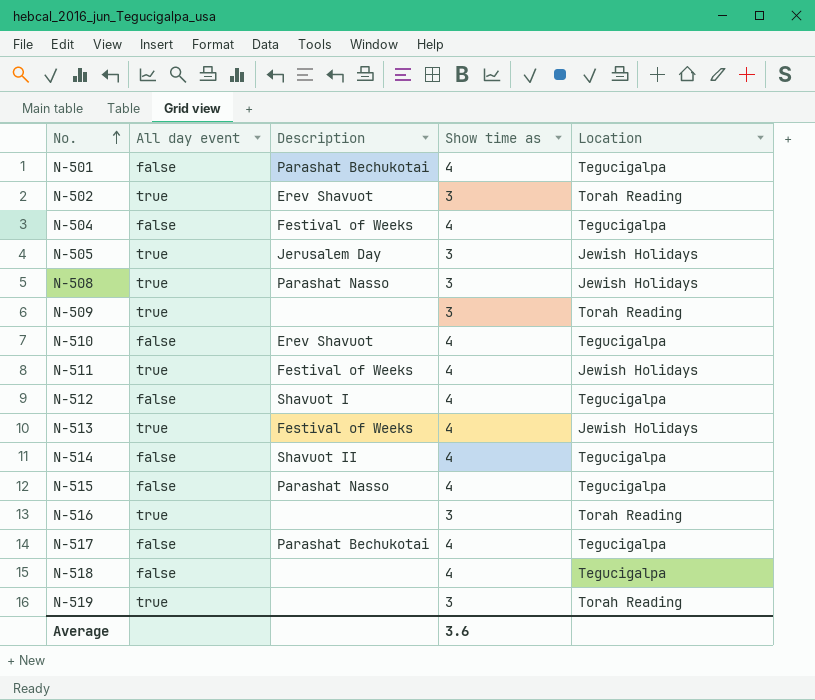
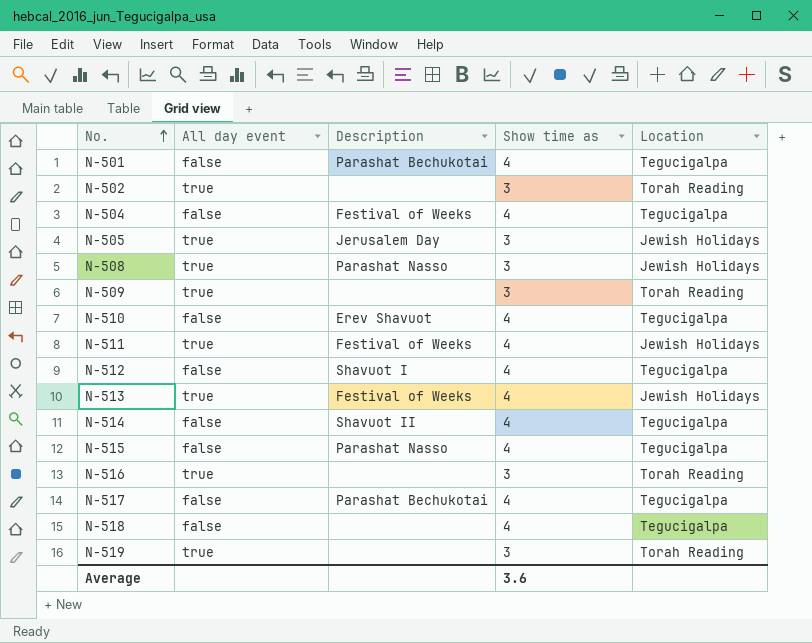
N-502 | Description: Erev Shavuot -> none

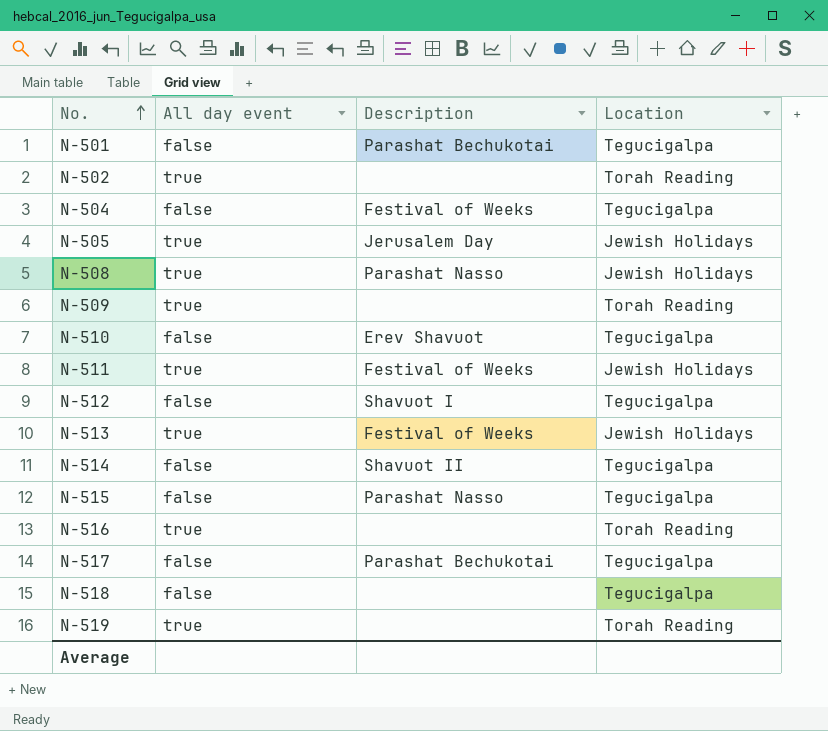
column Show time as | position: 4 -> none

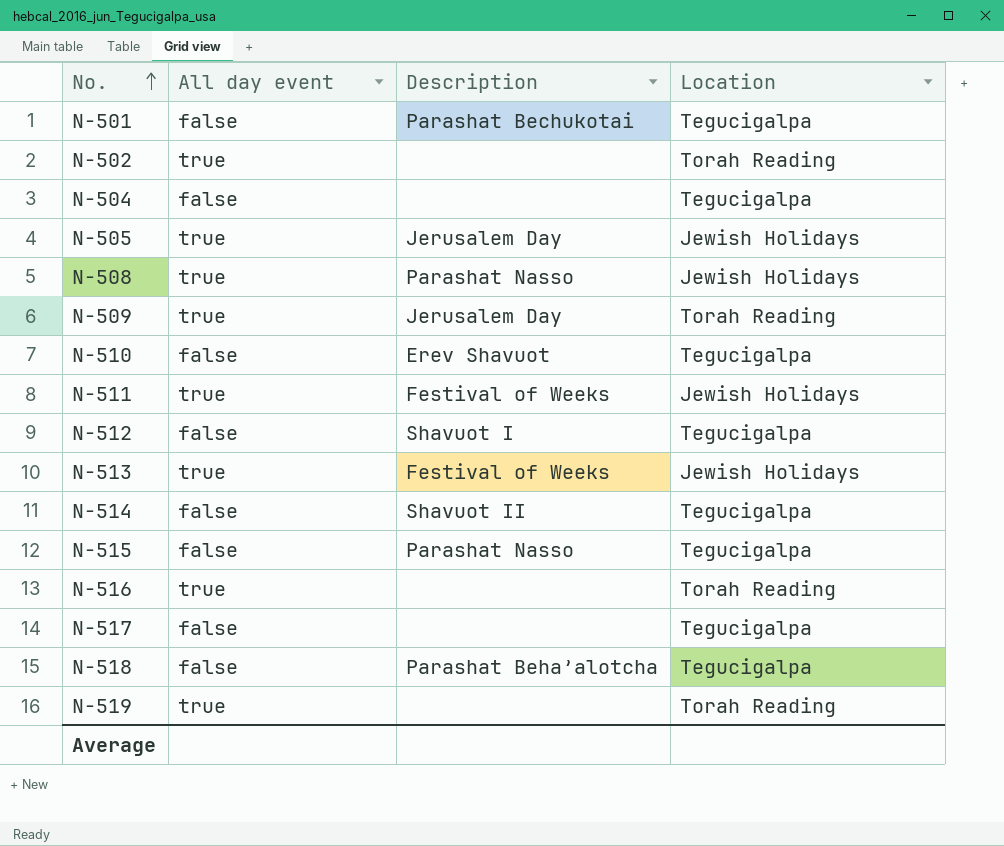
N-504 | Description: Festival of Weeks -> none
N-509 | Description: none -> Jerusalem Day
N-517 | Description: Parashat Bechukotai -> none
N-518 | Description: none -> Parashat Beha’alotcha

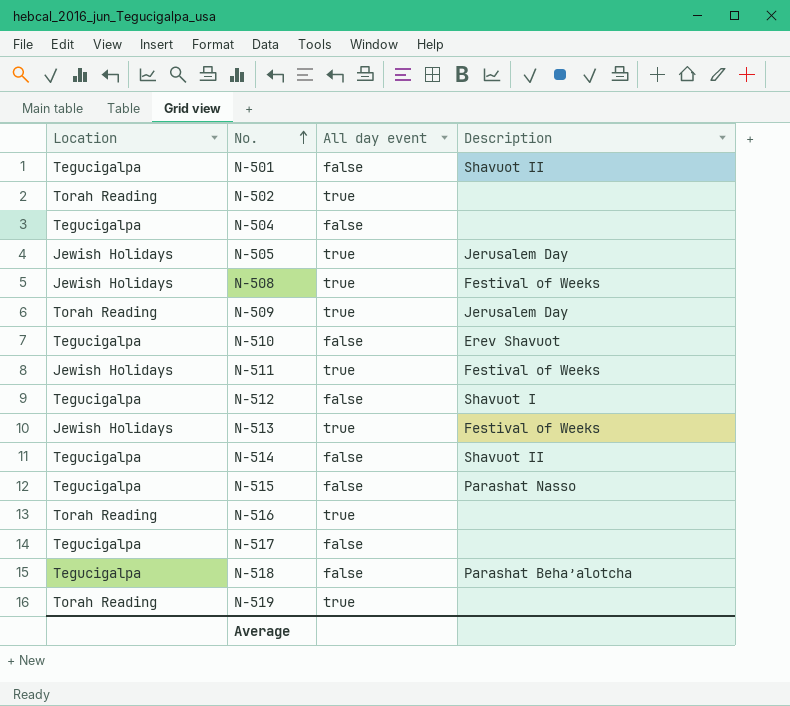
column Location | position: 4 -> 1
N-501 | Description: Parashat Bechukotai -> Shavuot II
N-508 | Description: Parashat Nasso -> Festival of Weeks

